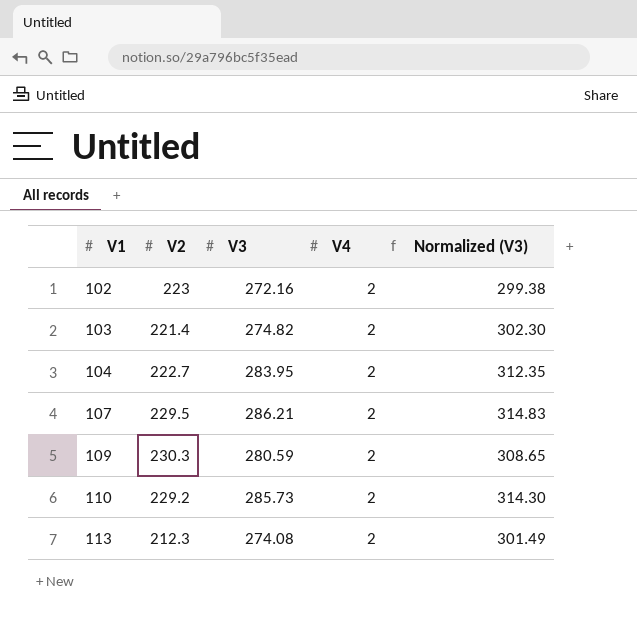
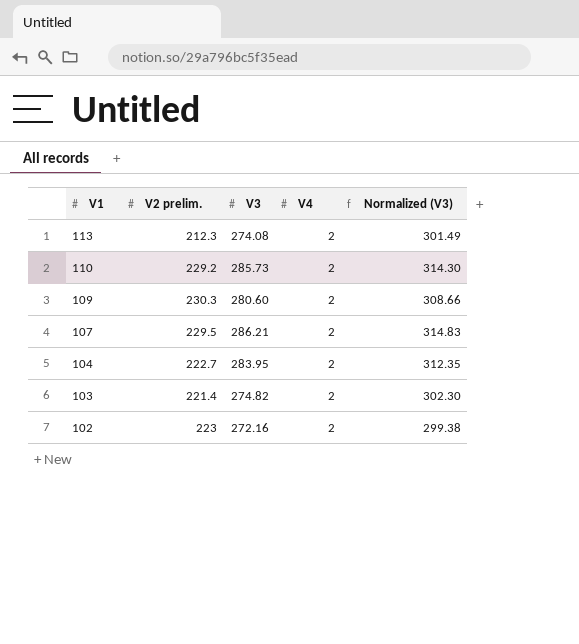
row order: V1 ascending -> V1 descending
column name: V2 -> V2 prelim.
109 | V3: 280.59 -> 280.60
109 | Normalized (V3): 308.65 -> 308.66

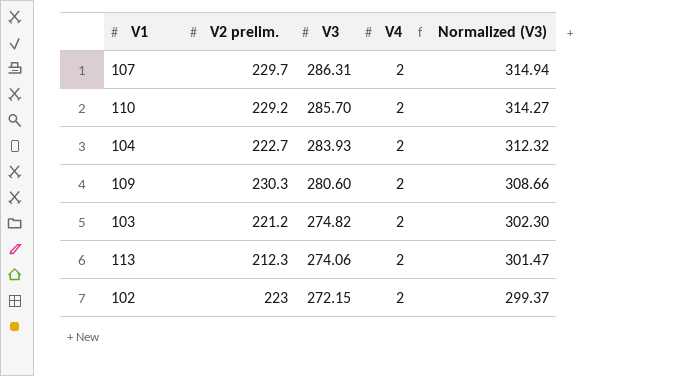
row order: V1 descending -> V3 descending
107 | V2 prelim.: 229.5 -> 229.7
107 | V3: 286.21 -> 286.31
107 | Normalized (V3): 314.83 -> 314.94
110 | V3: 285.73 -> 285.70
110 | Normalized (V3): 314.30 -> 314.27
104 | V3: 283.95 -> 283.93
104 | Normalized (V3): 312.35 -> 312.32
103 | V2 prelim.: 221.4 -> 221.2
113 | V3: 274.08 -> 274.06
113 | Normalized (V3): 301.49 -> 301.47
102 | V3: 272.16 -> 272.15
102 | Normalized (V3): 299.38 -> 299.37

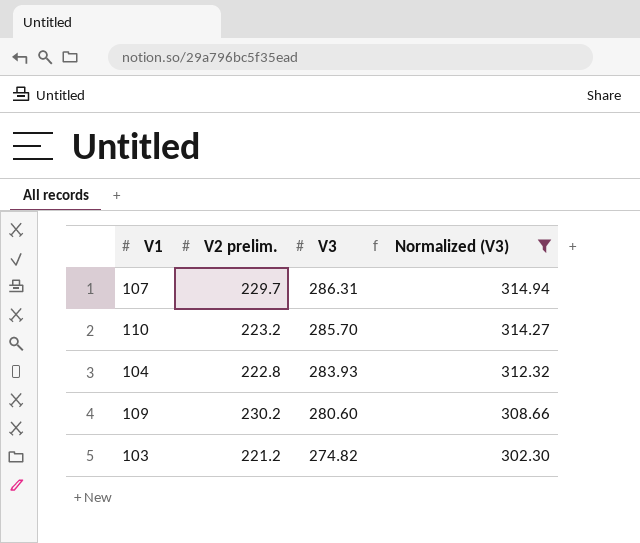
filter: none -> Normalized (V3) >= 302.30
column V4 | position: 4 -> none
110 | V2 prelim.: 229.2 -> 223.2
104 | V2 prelim.: 222.7 -> 222.8
109 | V2 prelim.: 230.3 -> 230.2

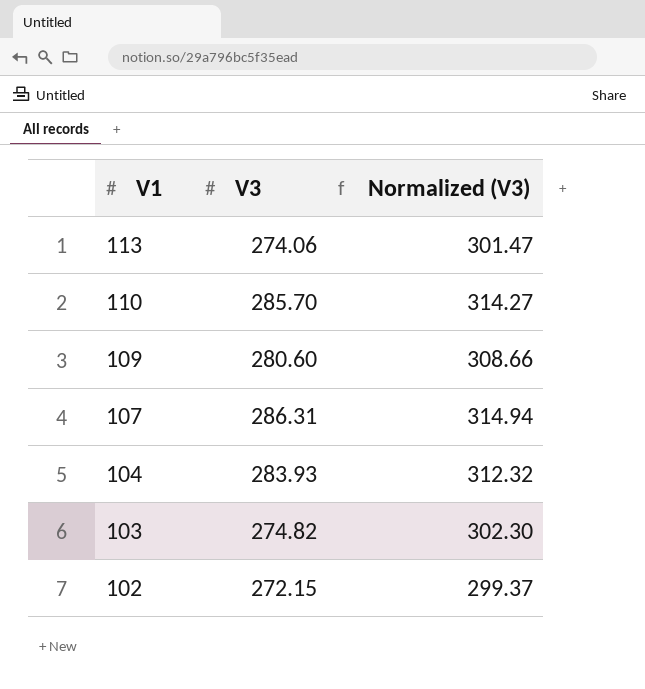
filter: Normalized (V3) >= 302.30 -> none
row order: V3 descending -> V1 descending
column V2 prelim. | position: 2 -> none

